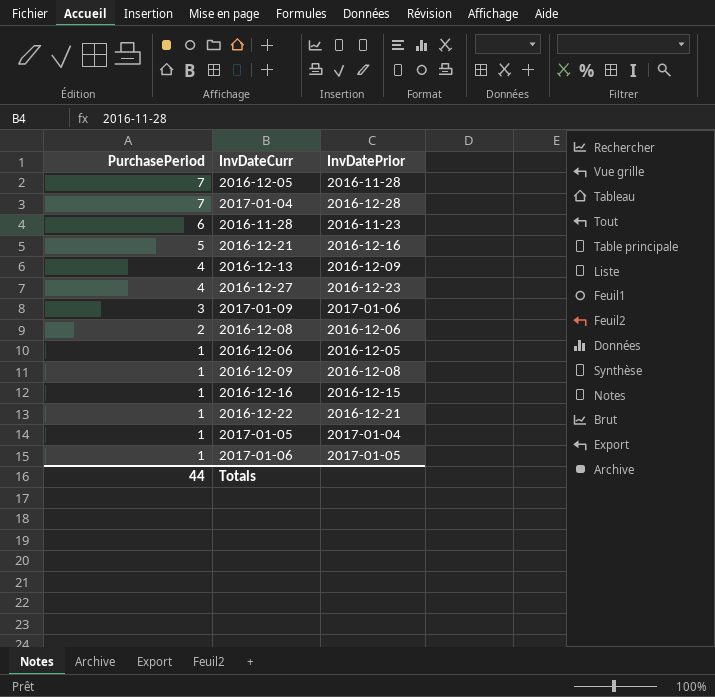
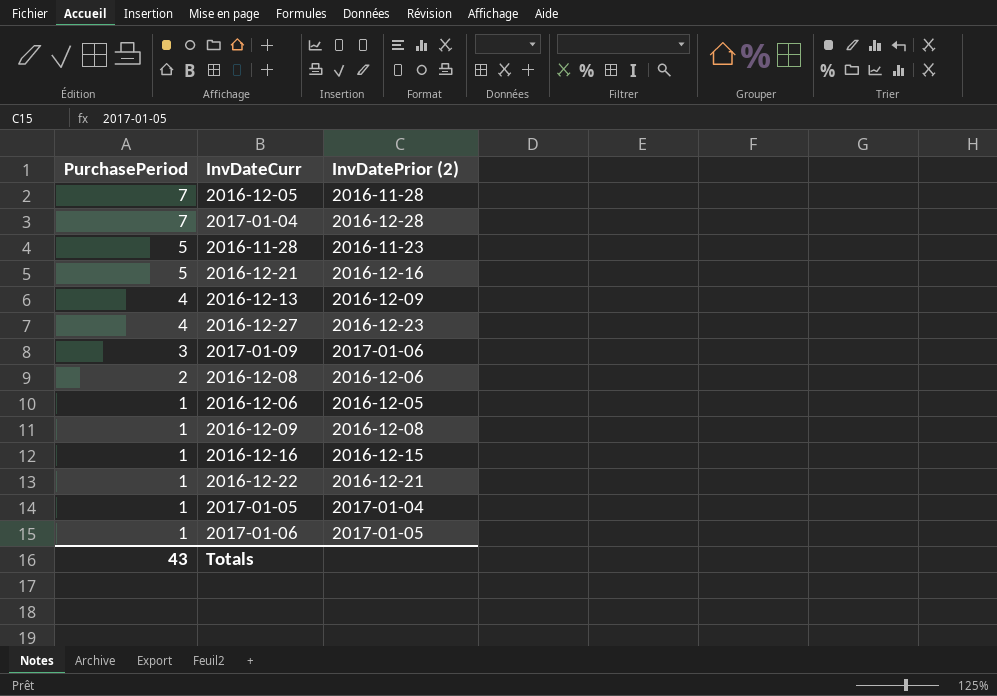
column name: InvDatePrior -> InvDatePrior (2)
2016-11-28 | PurchasePeriod: 6 -> 5
Totals | PurchasePeriod: 44 -> 43

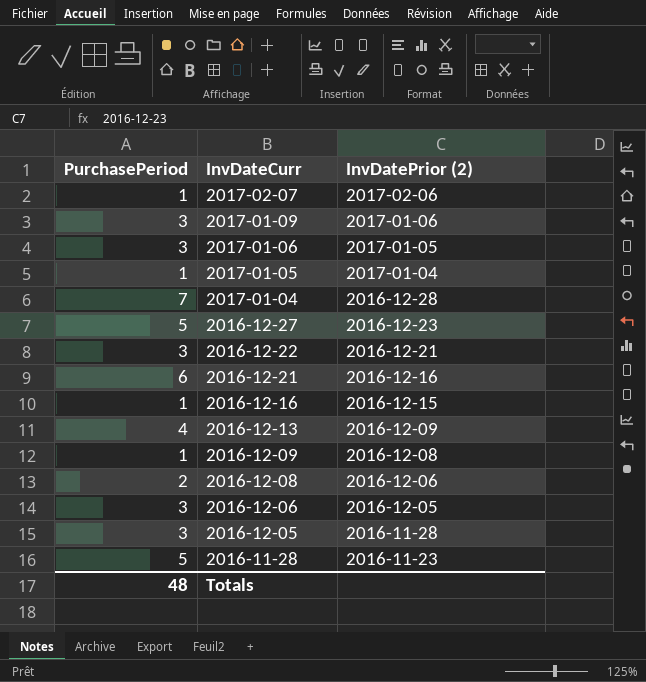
row order: PurchasePeriod descending -> InvDateCurr descending
row 2017-02-07: none -> 1 | 2017-02-06
2017-01-06 | PurchasePeriod: 1 -> 3
2016-12-27 | PurchasePeriod: 4 -> 5
2016-12-22 | PurchasePeriod: 1 -> 3
2016-12-21 | PurchasePeriod: 5 -> 6
2016-12-06 | PurchasePeriod: 1 -> 3
2016-12-05 | PurchasePeriod: 7 -> 3
Totals | PurchasePeriod: 43 -> 48

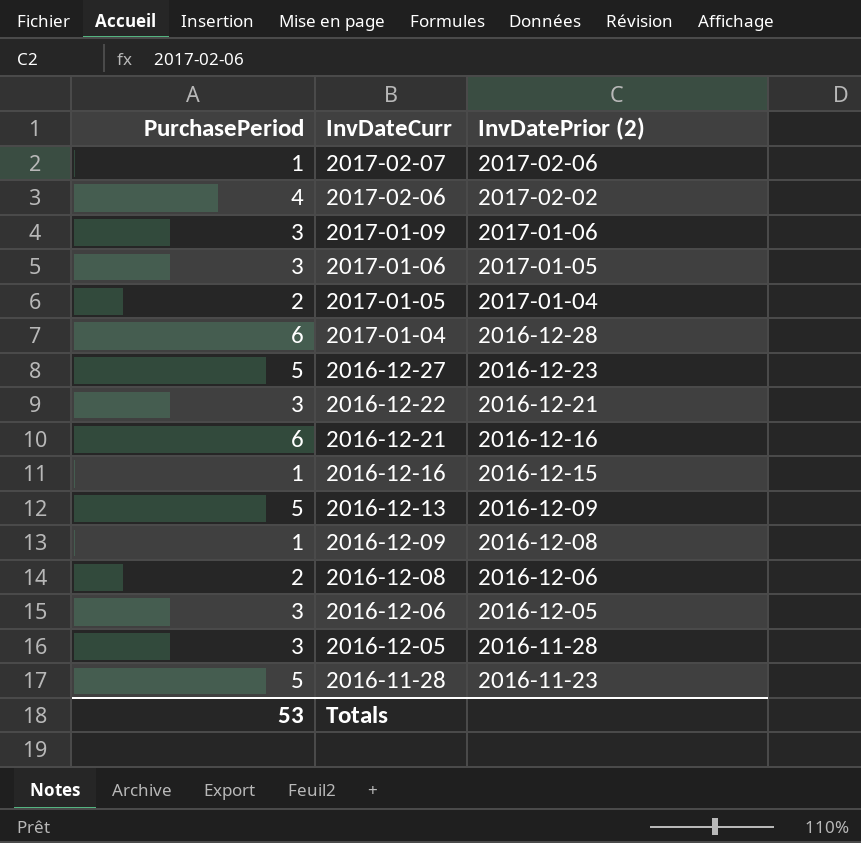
row 2017-02-06: none -> 4 | 2017-02-02
2017-01-05 | PurchasePeriod: 1 -> 2
2017-01-04 | PurchasePeriod: 7 -> 6
2016-12-13 | PurchasePeriod: 4 -> 5
Totals | PurchasePeriod: 48 -> 53

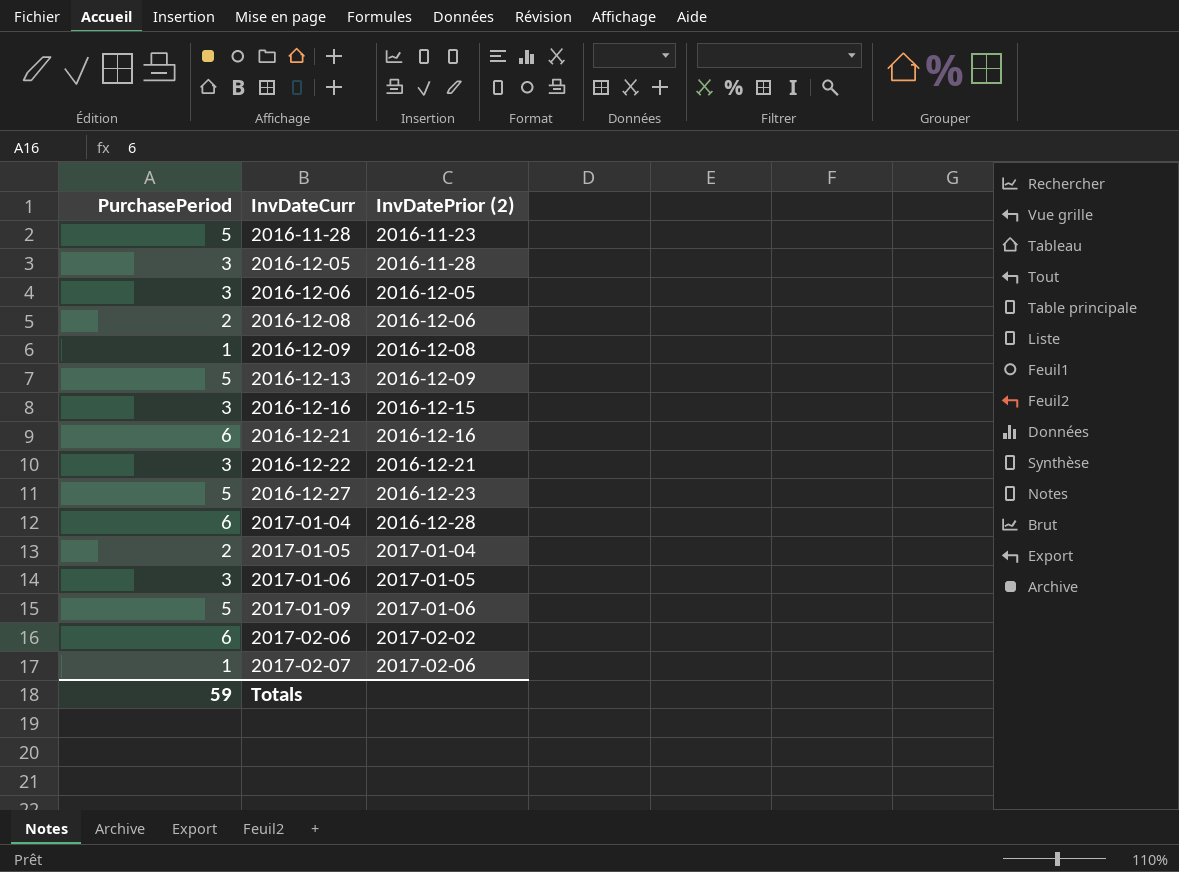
row order: InvDateCurr descending -> InvDateCurr ascending
2016-12-16 | PurchasePeriod: 1 -> 3
2017-01-09 | PurchasePeriod: 3 -> 5
2017-02-06 | PurchasePeriod: 4 -> 6
Totals | PurchasePeriod: 53 -> 59

